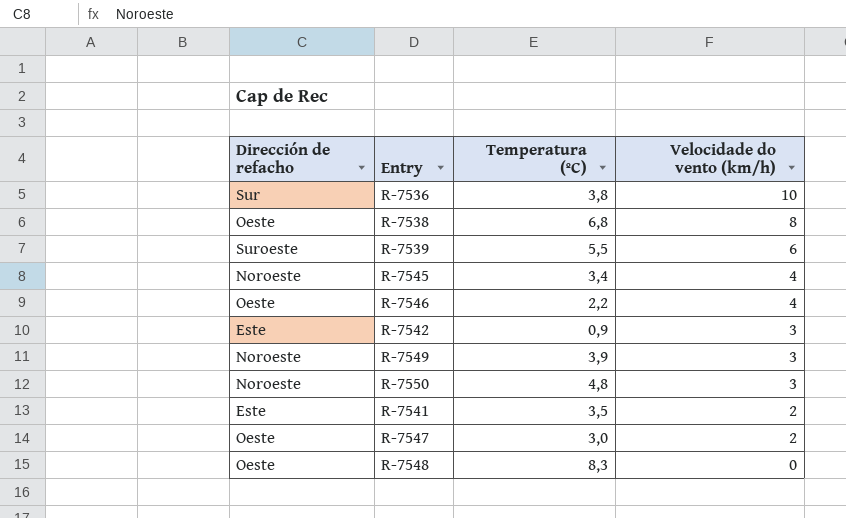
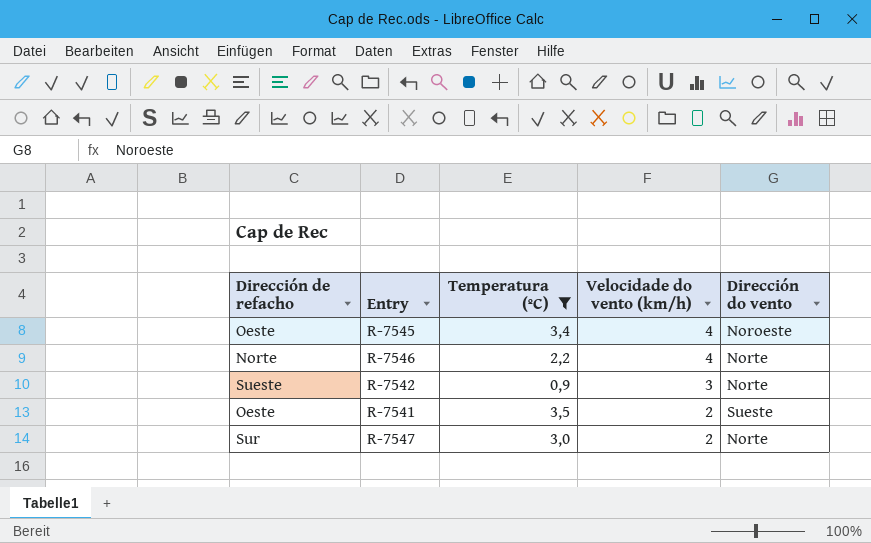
filter: none -> Temperatura (ºC) <= 3,5
column Dirección do vento | position: none -> 5
R-7545 | Dirección de refacho: Noroeste -> Oeste
R-7546 | Dirección de refacho: Oeste -> Norte
R-7542 | Dirección de refacho: Este -> Sueste
R-7541 | Dirección de refacho: Este -> Oeste
R-7547 | Dirección de refacho: Oeste -> Sur

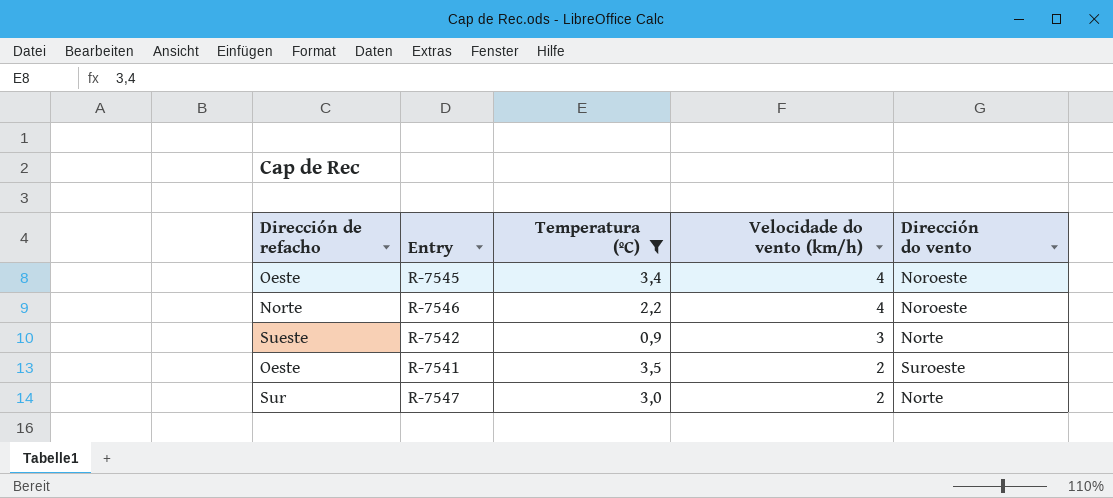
R-7546 | Dirección do vento: Norte -> Noroeste
R-7541 | Dirección do vento: Sueste -> Suroeste

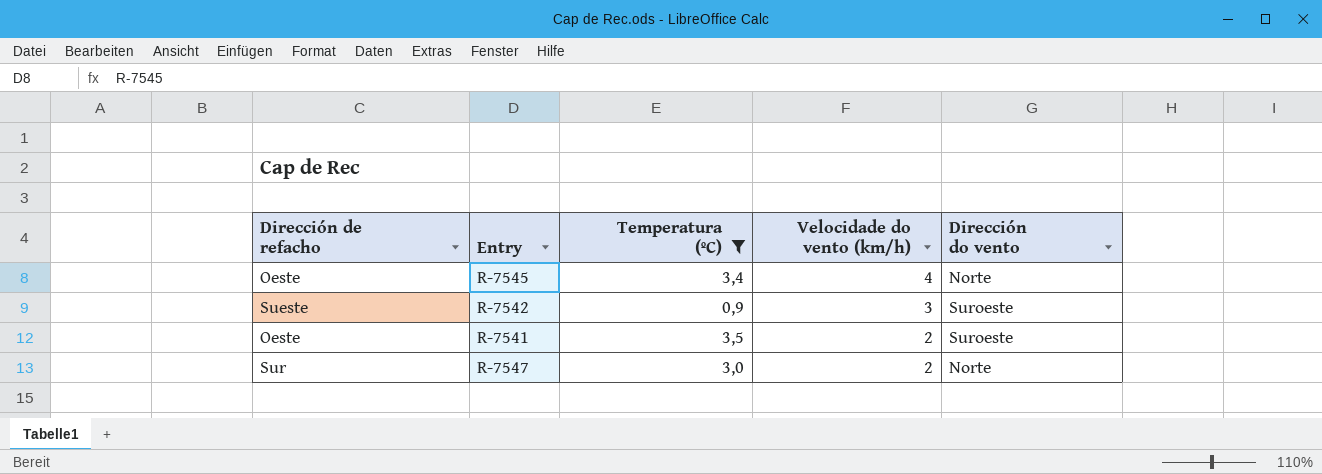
row R-7546: Norte | 2,2 | 4 | Noroeste -> none
R-7545 | Dirección do vento: Noroeste -> Norte
R-7542 | Dirección do vento: Norte -> Suroeste

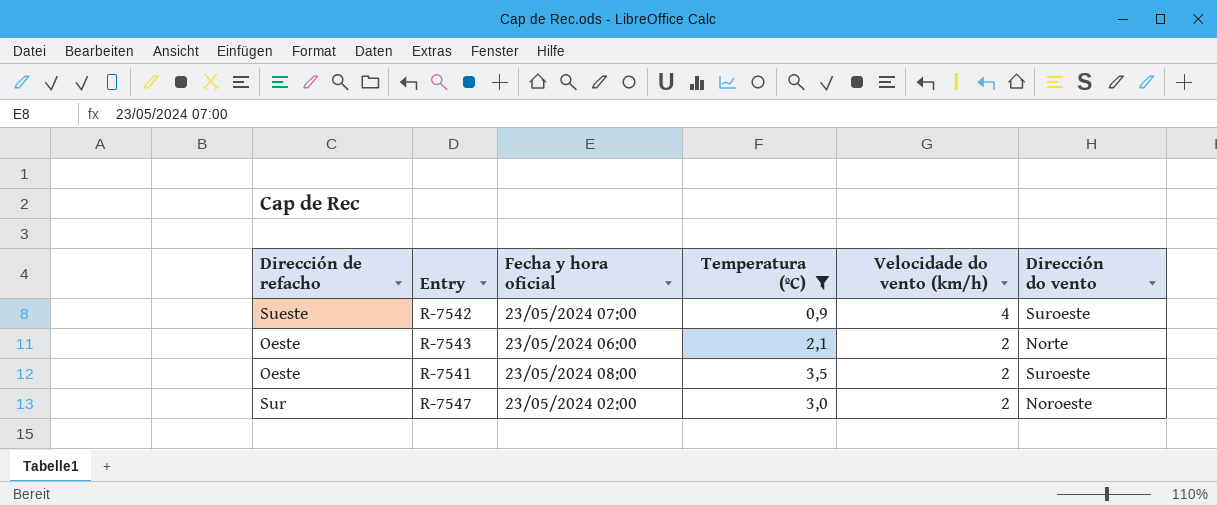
column Fecha y hora oficial | position: none -> 3
row R-7545: Oeste | 3,4 | 4 | Norte -> none
R-7542 | Velocidade do vento (km/h): 3 -> 4
row R-7543: none -> Oeste | 23/05/2024 06:00 | 2,1 | 2 | Norte
R-7547 | Dirección do vento: Norte -> Noroeste

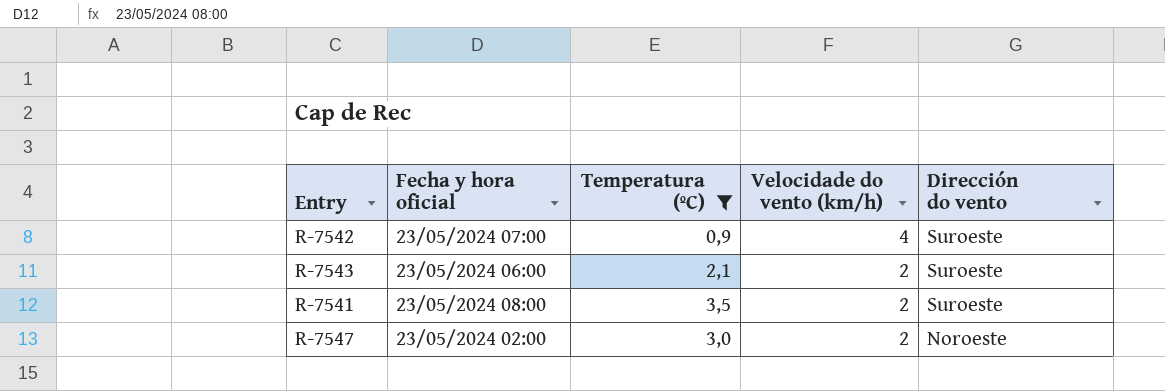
column Dirección de refacho | position: 1 -> none
R-7543 | Dirección do vento: Norte -> Suroeste

